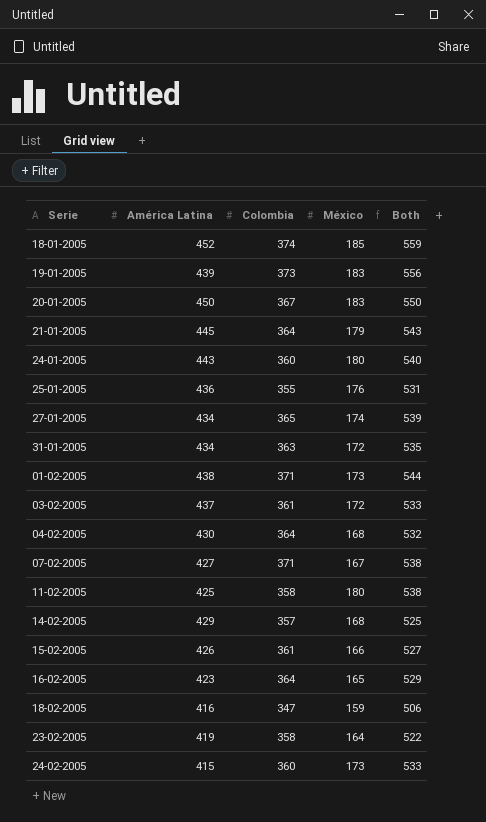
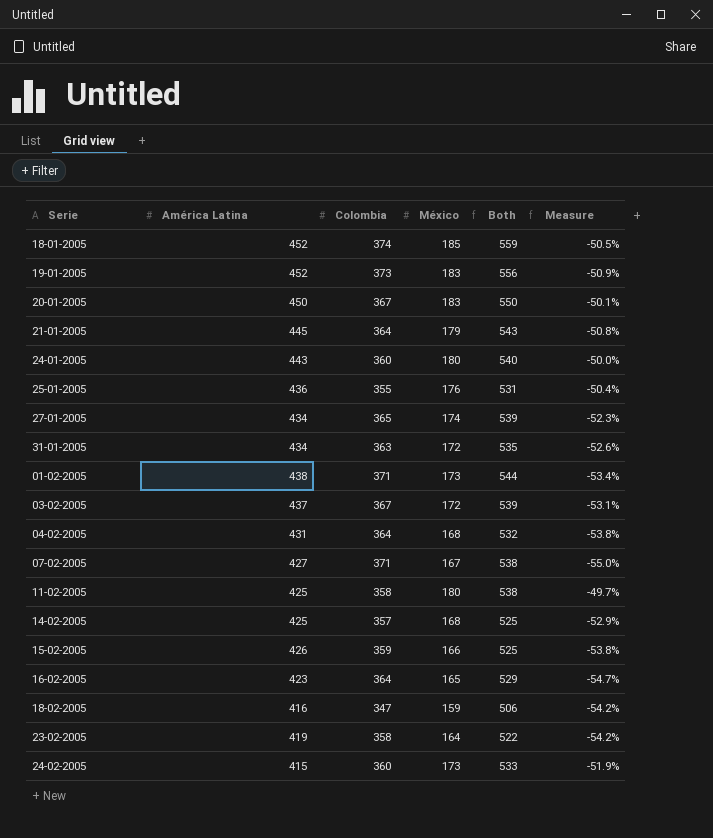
column Measure | formula: none -> ([México] - [Colombia]) / [Colombia]
19-01-2005 | América Latina: 439 -> 452
03-02-2005 | Colombia: 361 -> 367
03-02-2005 | Both: 533 -> 539
04-02-2005 | América Latina: 430 -> 431
14-02-2005 | América Latina: 429 -> 425
15-02-2005 | Colombia: 361 -> 359
15-02-2005 | Both: 527 -> 525

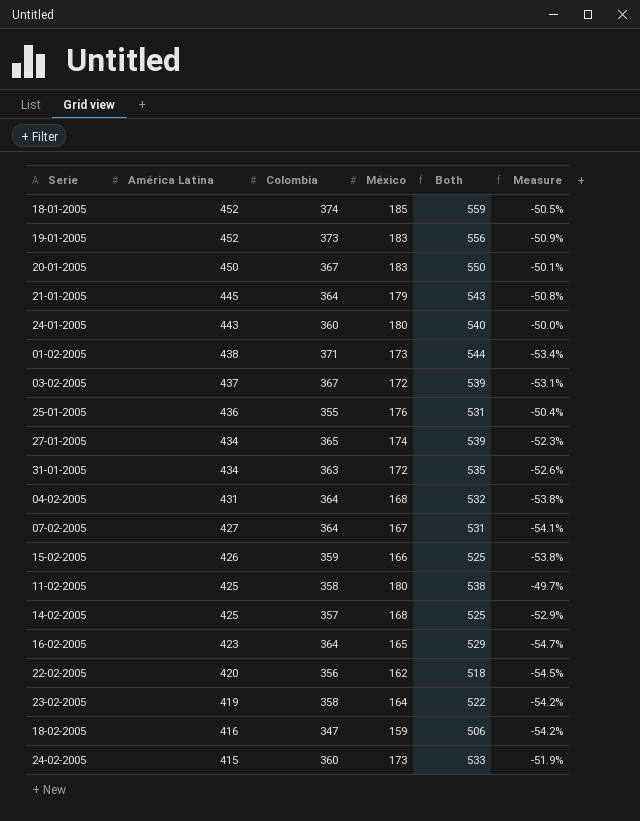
row order: Serie ascending -> América Latina descending
07-02-2005 | Colombia: 371 -> 364
07-02-2005 | Both: 538 -> 531
07-02-2005 | Measure: -55.0% -> -54.1%
row 22-02-2005: none -> 420 | 356 | 162 | 518 | -54.5%

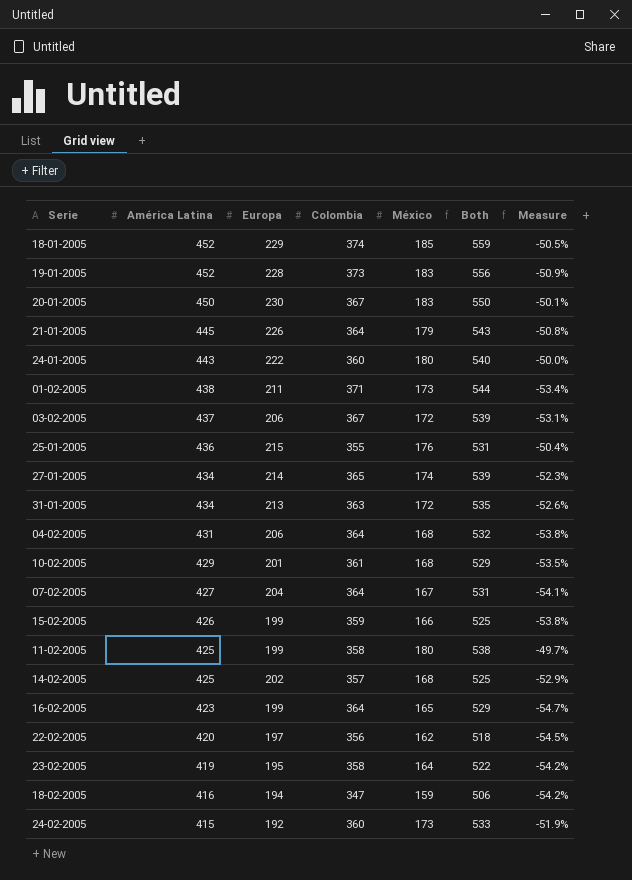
column Europa | position: none -> 3
row 10-02-2005: none -> 429 | 201 | 361 | 168 | 529 | -53.5%

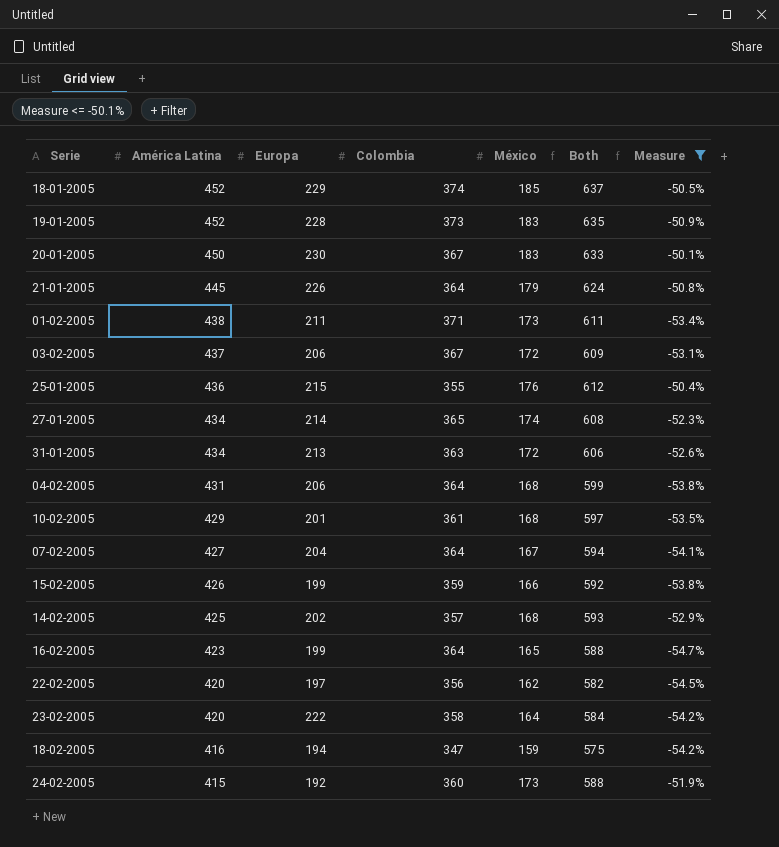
filter: none -> Measure <= -50.1%
column Both | formula: [Colombia] + [México] -> [América Latina] + [México]
23-02-2005 | América Latina: 419 -> 420
23-02-2005 | Europa: 195 -> 222

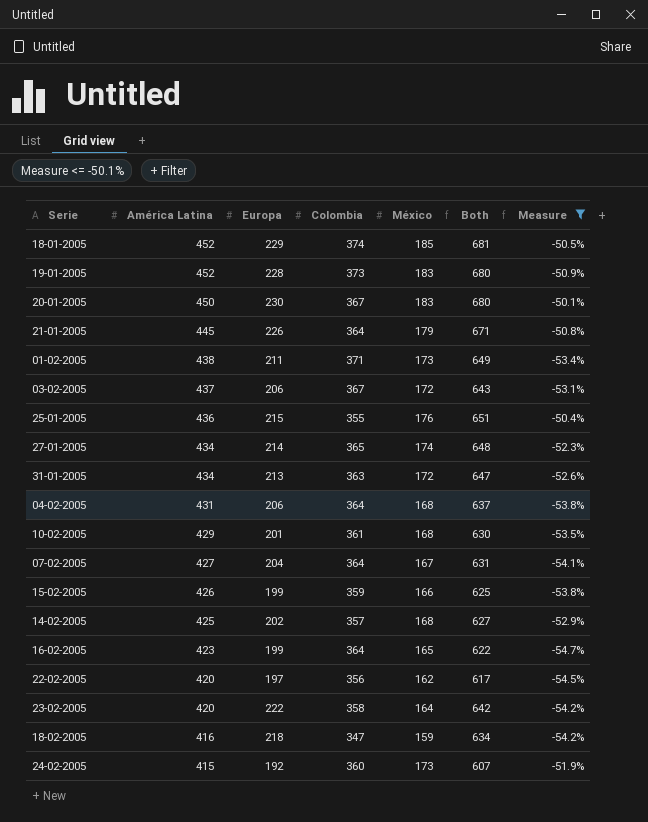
column Both | formula: [América Latina] + [México] -> [América Latina] + [Europa]
18-02-2005 | Europa: 194 -> 218

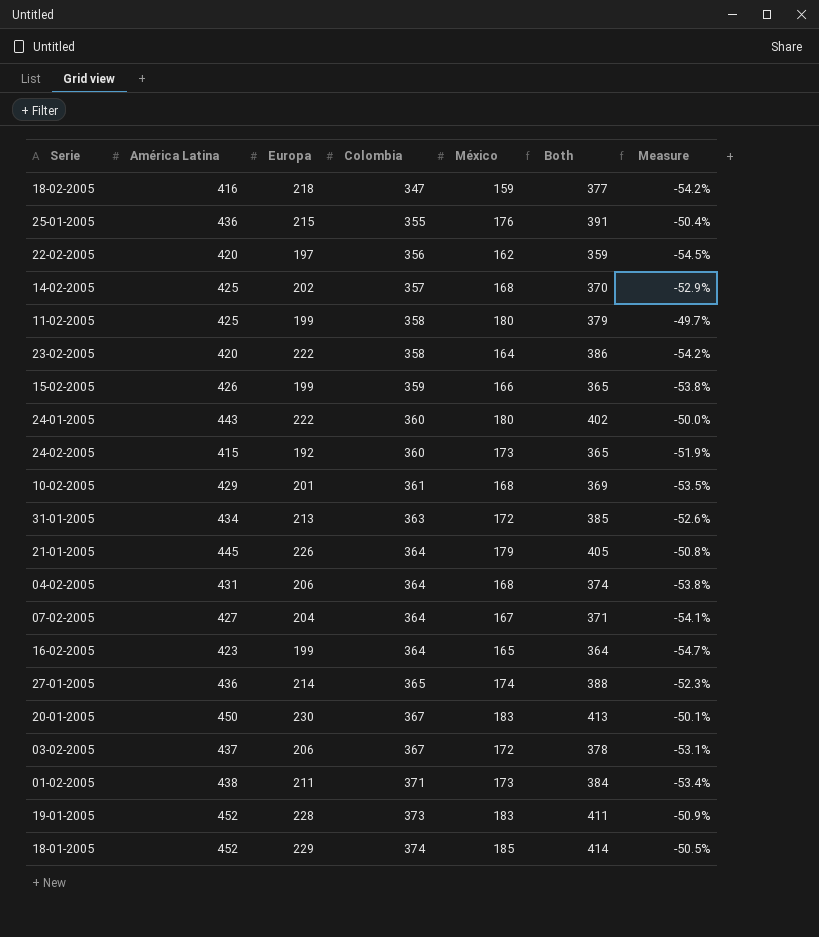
filter: Measure <= -50.1% -> none
row order: América Latina descending -> Colombia ascending
column Both | formula: [América Latina] + [Europa] -> [Europa] + [México]
27-01-2005 | América Latina: 434 -> 436

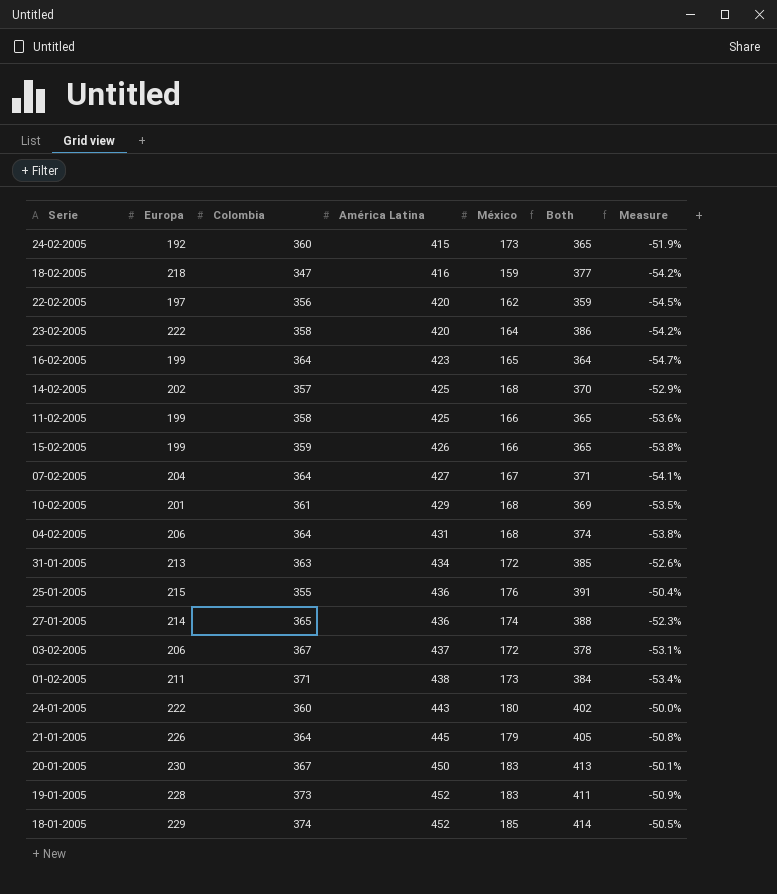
row order: Colombia ascending -> América Latina ascending
column América Latina | position: 2 -> 4
11-02-2005 | México: 180 -> 166
11-02-2005 | Both: 379 -> 365
11-02-2005 | Measure: -49.7% -> -53.6%

